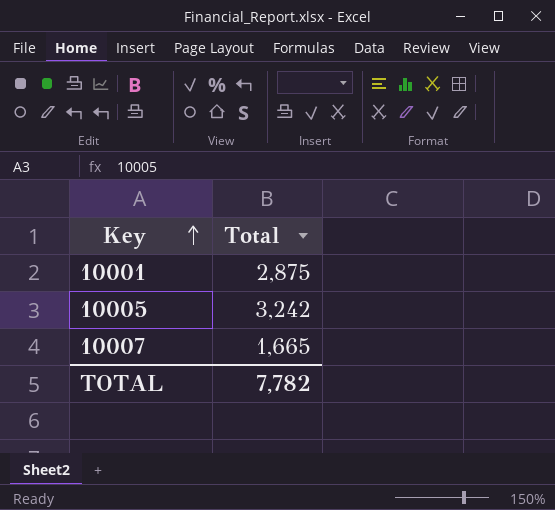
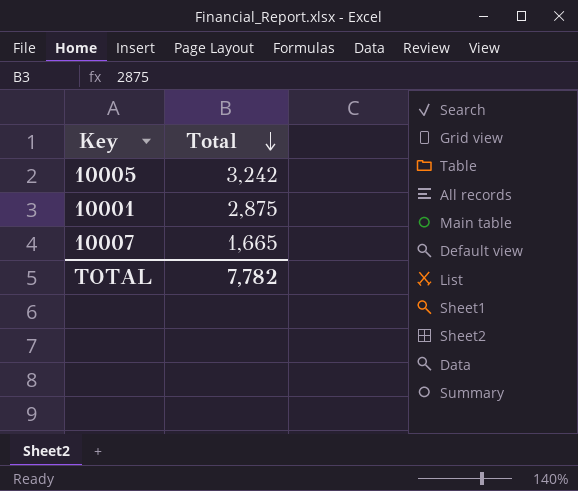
row order: Key ascending -> Total descending

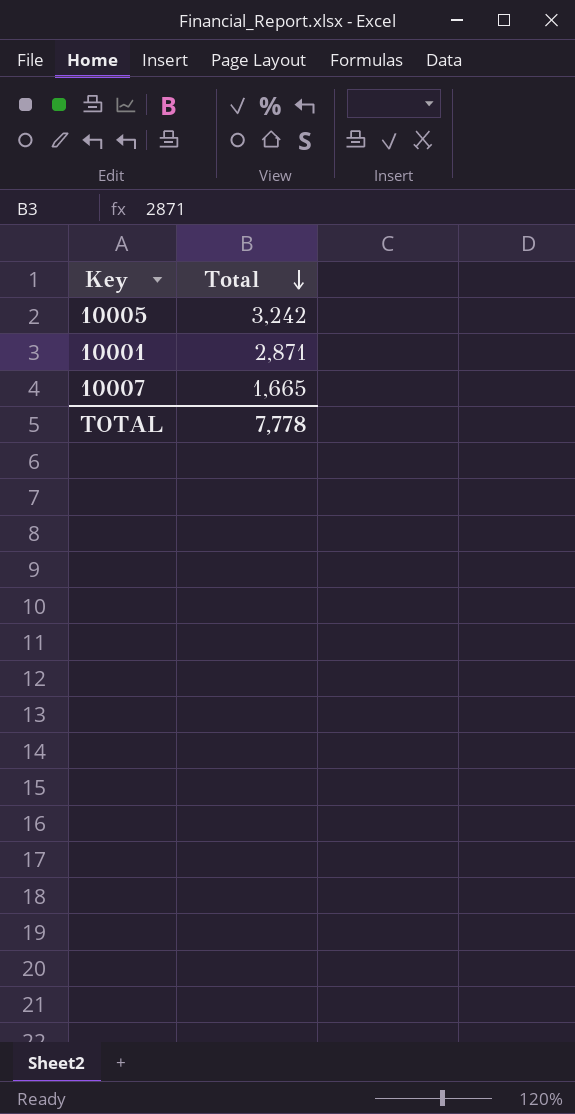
10001 | Total: 2,875 -> 2,871
TOTAL | Total: 7,782 -> 7,778

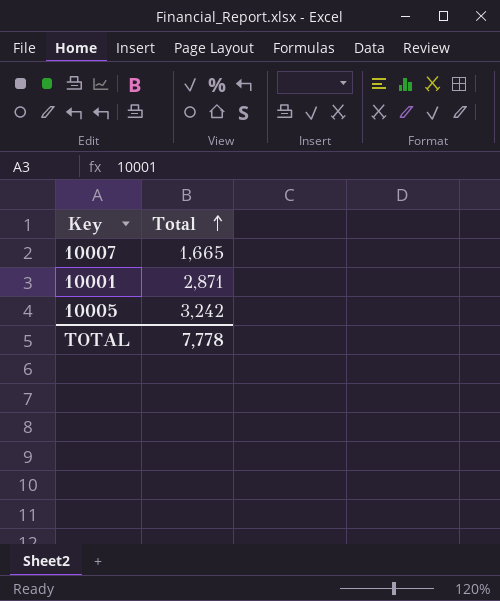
row order: Total descending -> Total ascending

